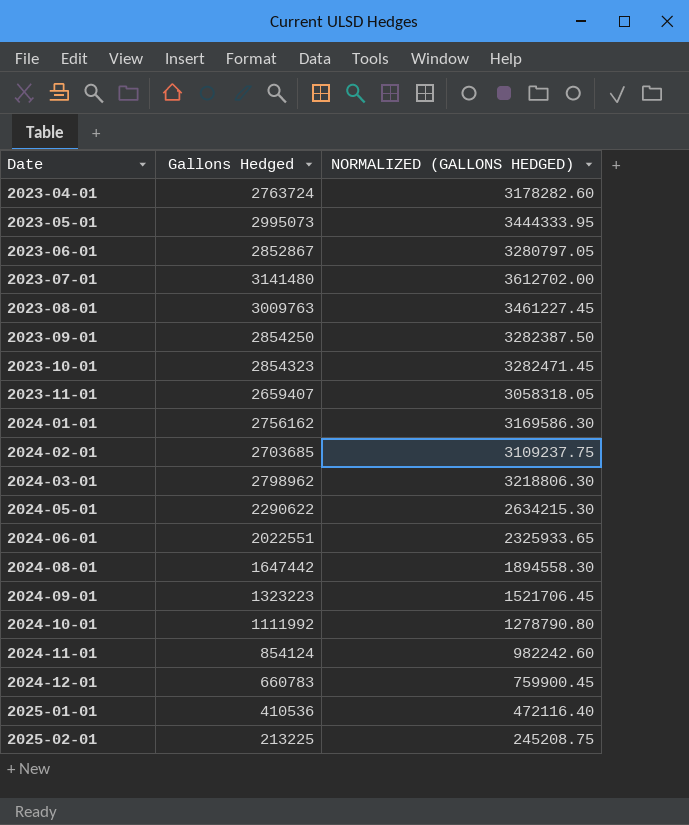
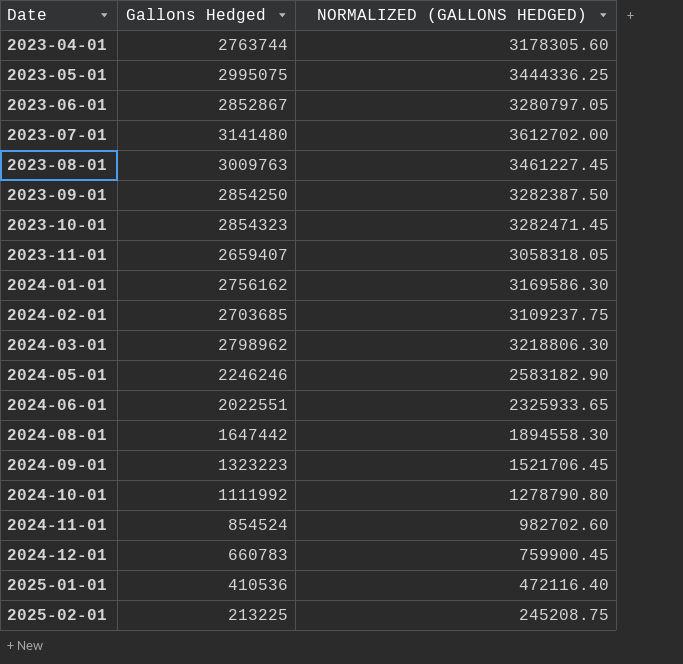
2023-04-01 | Gallons Hedged: 2763724 -> 2763744
2023-04-01 | NORMALIZED (GALLONS HEDGED): 3178282.60 -> 3178305.60
2023-05-01 | Gallons Hedged: 2995073 -> 2995075
2023-05-01 | NORMALIZED (GALLONS HEDGED): 3444333.95 -> 3444336.25
2024-05-01 | Gallons Hedged: 2290622 -> 2246246
2024-05-01 | NORMALIZED (GALLONS HEDGED): 2634215.30 -> 2583182.90
2024-11-01 | Gallons Hedged: 854124 -> 854524
2024-11-01 | NORMALIZED (GALLONS HEDGED): 982242.60 -> 982702.60

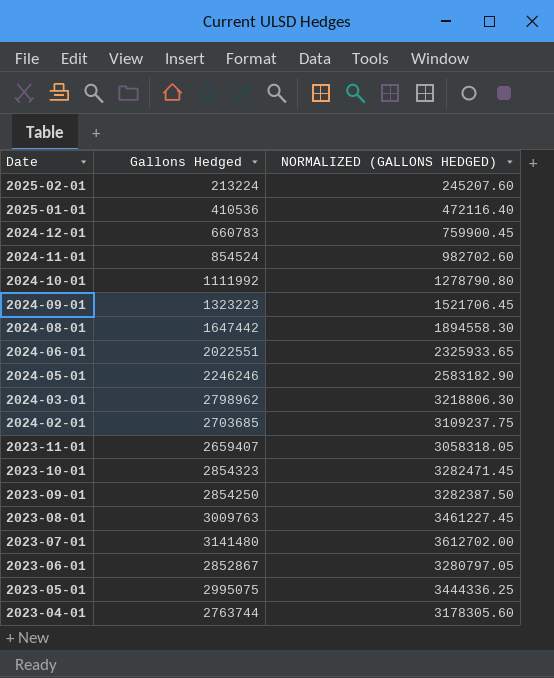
row order: Date ascending -> Date descending
row 2024-01-01: 2756162 | 3169586.30 -> none
2025-02-01 | Gallons Hedged: 213225 -> 213224
2025-02-01 | NORMALIZED (GALLONS HEDGED): 245208.75 -> 245207.60

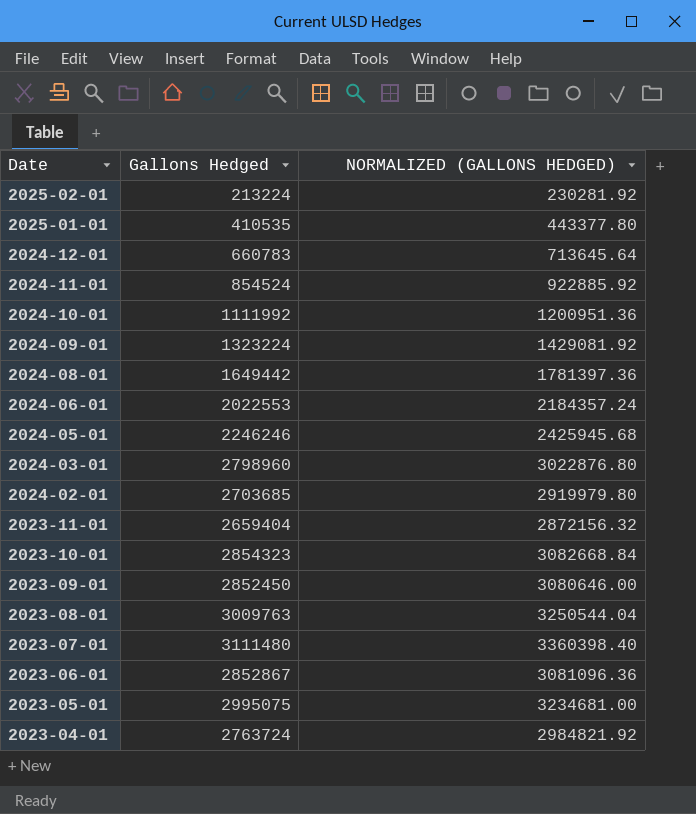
column NORMALIZED (GALLONS HEDGED) | formula: [Gallons Hedged] * 1.15 -> [Gallons Hedged] * 1.08
2025-01-01 | Gallons Hedged: 410536 -> 410535
2024-09-01 | Gallons Hedged: 1323223 -> 1323224
2024-08-01 | Gallons Hedged: 1647442 -> 1649442
2024-06-01 | Gallons Hedged: 2022551 -> 2022553
2024-03-01 | Gallons Hedged: 2798962 -> 2798960
2023-11-01 | Gallons Hedged: 2659407 -> 2659404
2023-09-01 | Gallons Hedged: 2854250 -> 2852450
2023-07-01 | Gallons Hedged: 3141480 -> 3111480
2023-04-01 | Gallons Hedged: 2763744 -> 2763724

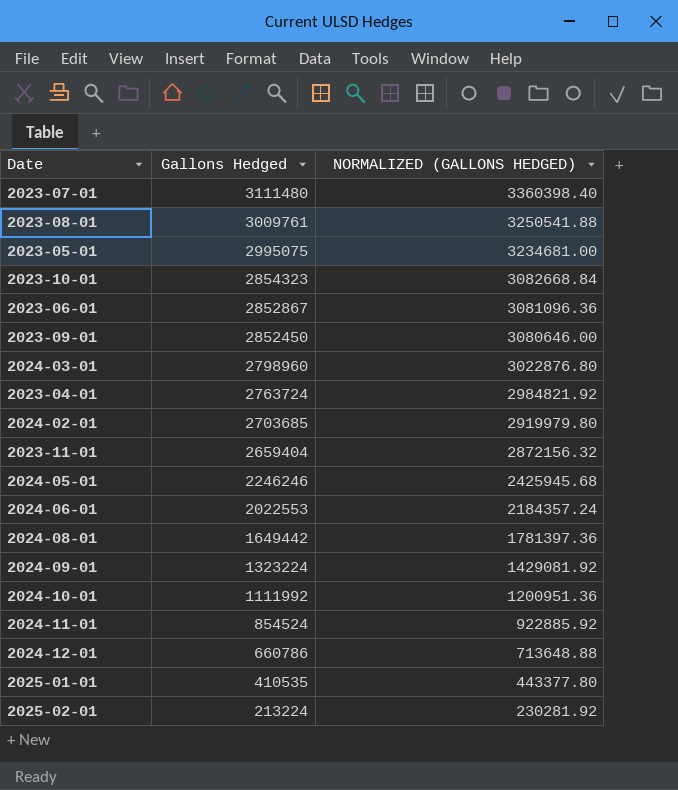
row order: Date descending -> Gallons Hedged descending
2023-08-01 | Gallons Hedged: 3009763 -> 3009761
2023-08-01 | NORMALIZED (GALLONS HEDGED): 3250544.04 -> 3250541.88
2024-12-01 | Gallons Hedged: 660783 -> 660786
2024-12-01 | NORMALIZED (GALLONS HEDGED): 713645.64 -> 713648.88

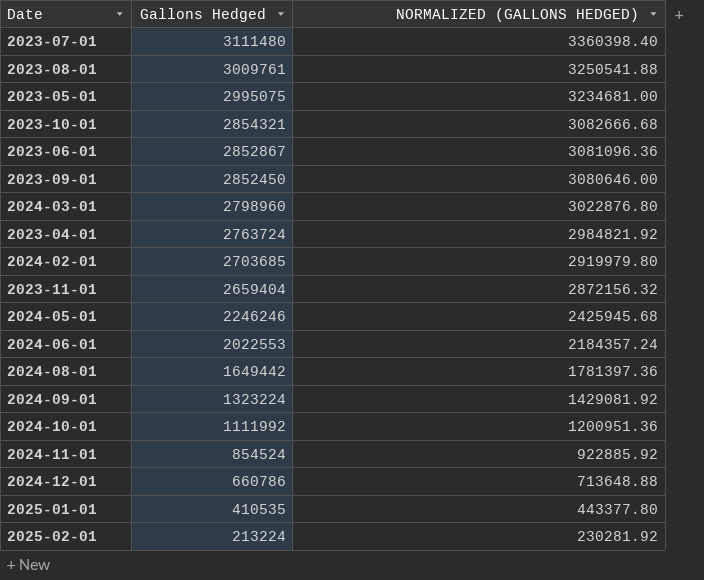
2023-10-01 | Gallons Hedged: 2854323 -> 2854321
2023-10-01 | NORMALIZED (GALLONS HEDGED): 3082668.84 -> 3082666.68

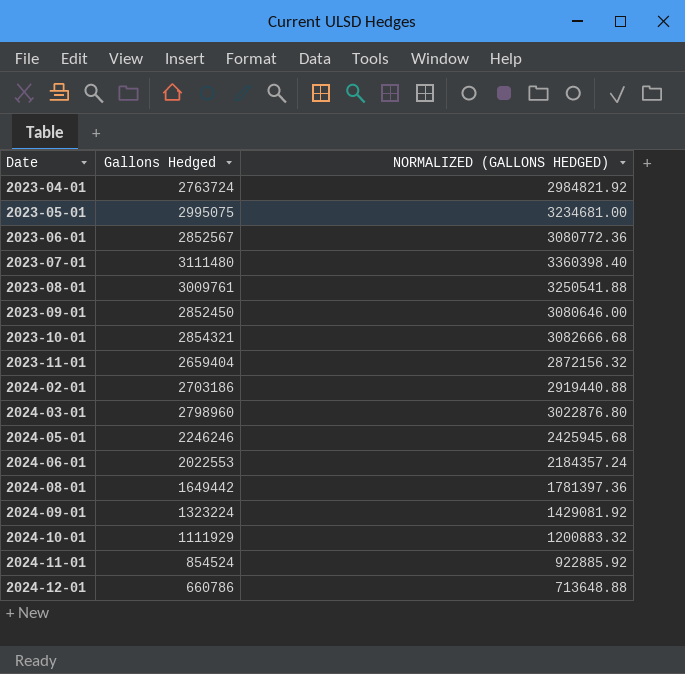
row order: Gallons Hedged descending -> Date ascending
row 2025-01-01: 410535 | 443377.80 -> none
row 2025-02-01: 213224 | 230281.92 -> none
2023-06-01 | Gallons Hedged: 2852867 -> 2852567
2023-06-01 | NORMALIZED (GALLONS HEDGED): 3081096.36 -> 3080772.36
2024-02-01 | Gallons Hedged: 2703685 -> 2703186
2024-02-01 | NORMALIZED (GALLONS HEDGED): 2919979.80 -> 2919440.88
2024-10-01 | Gallons Hedged: 1111992 -> 1111929
2024-10-01 | NORMALIZED (GALLONS HEDGED): 1200951.36 -> 1200883.32

